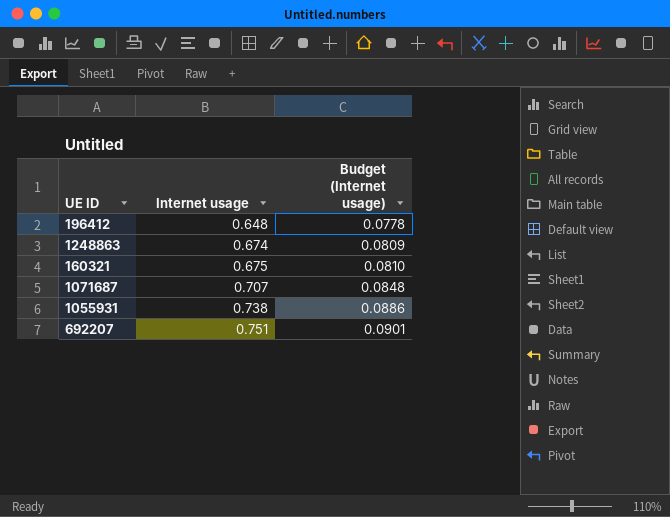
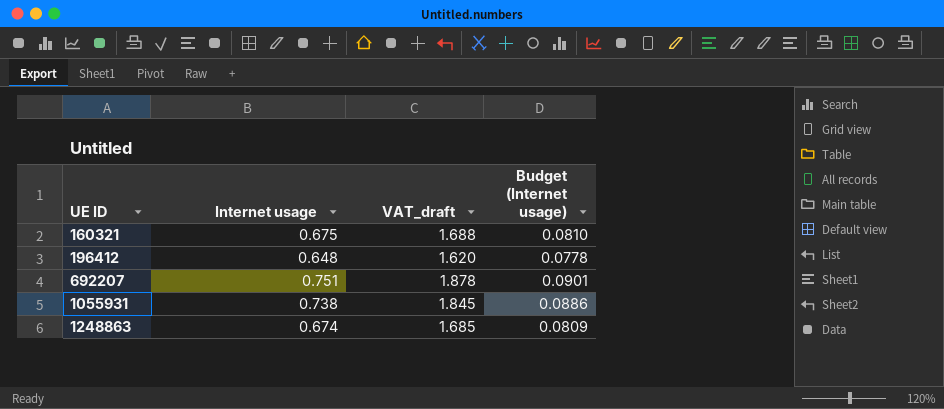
row order: Internet usage ascending -> UE ID ascending
column VAT_draft | formula: none -> [Internet usage] * 2.5
row 1071687: 0.707 | 0.0848 -> none

